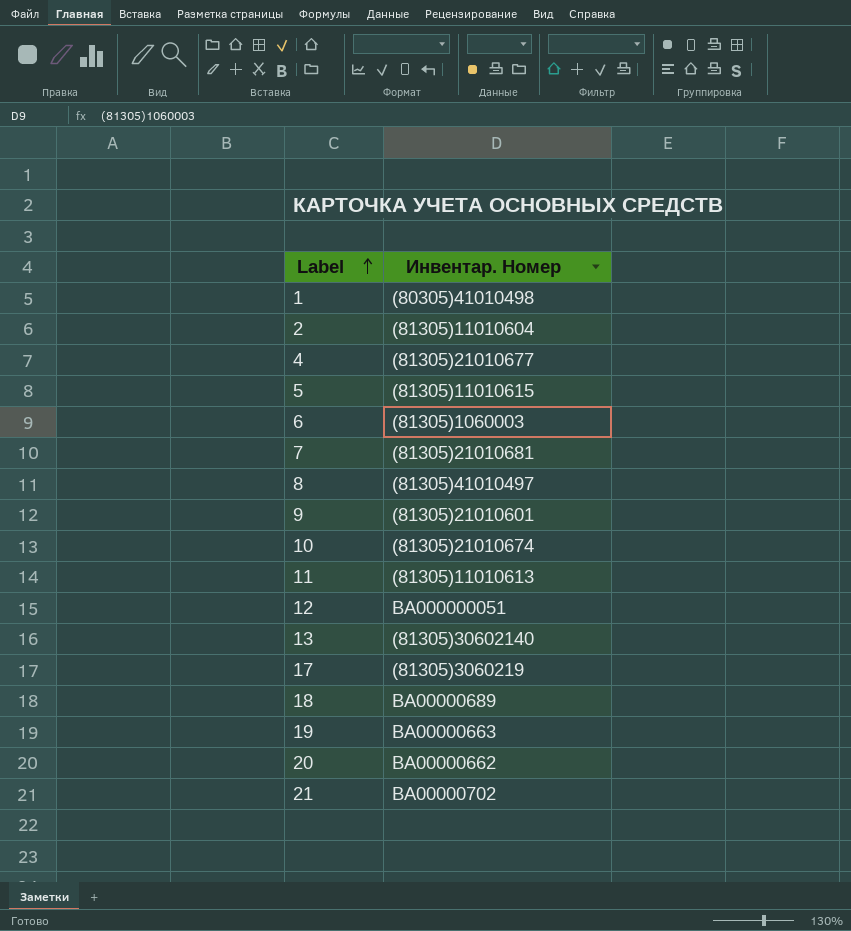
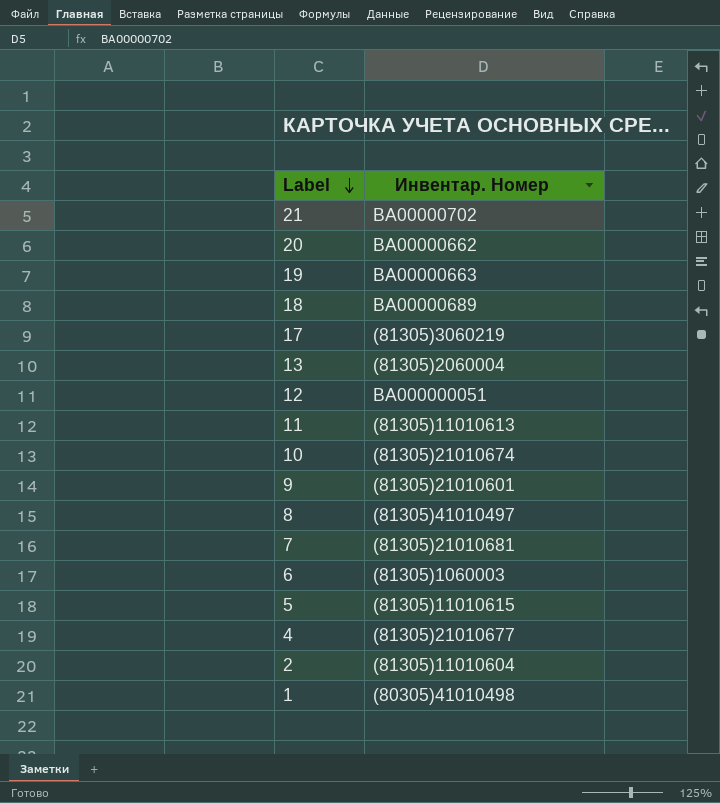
row order: Label ascending -> Label descending
13 | Инвентар. Номер: (81305)30602140 -> (81305)2060004

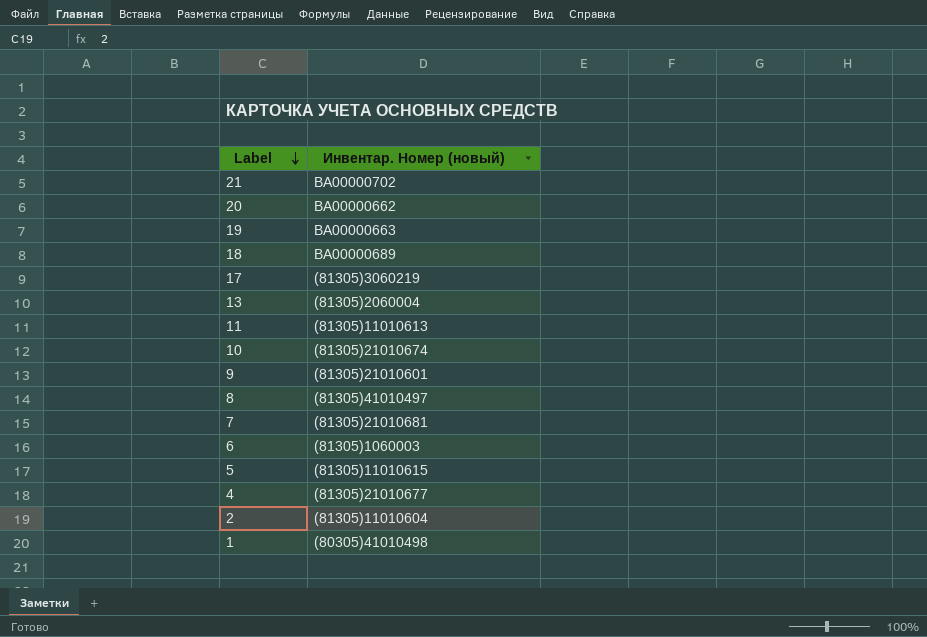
column name: Инвентар. Номер -> Инвентар. Номер (новый)
row 12: ВА000000051 -> none

